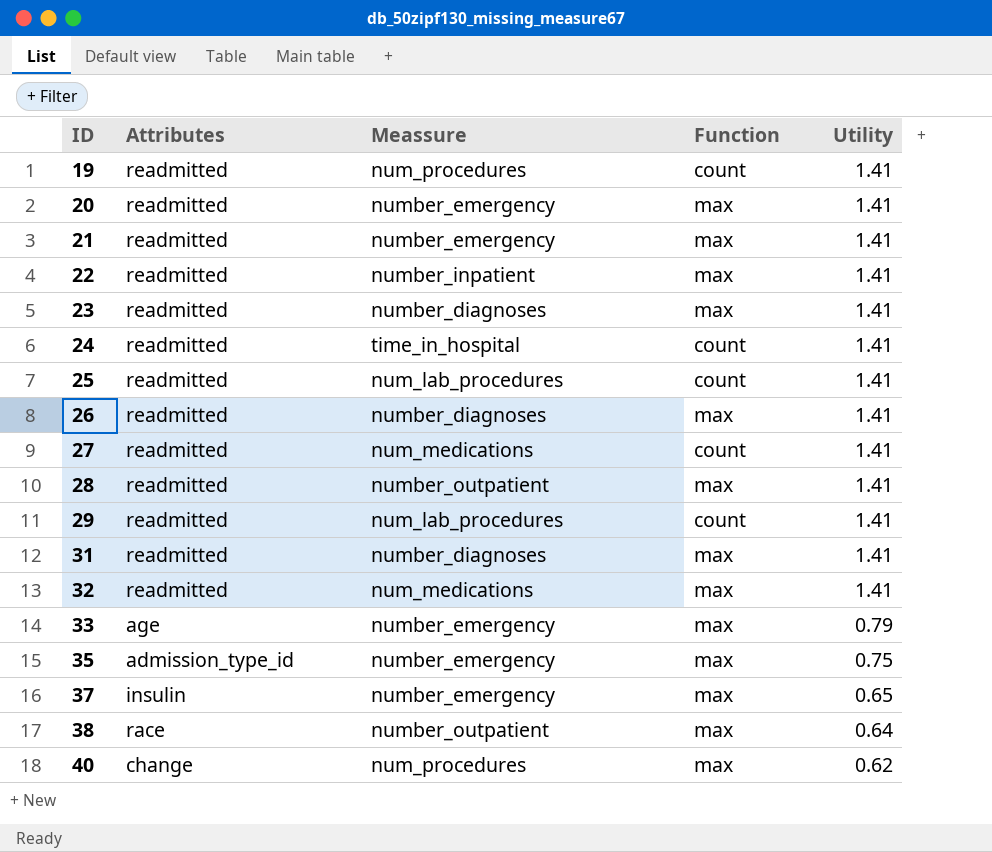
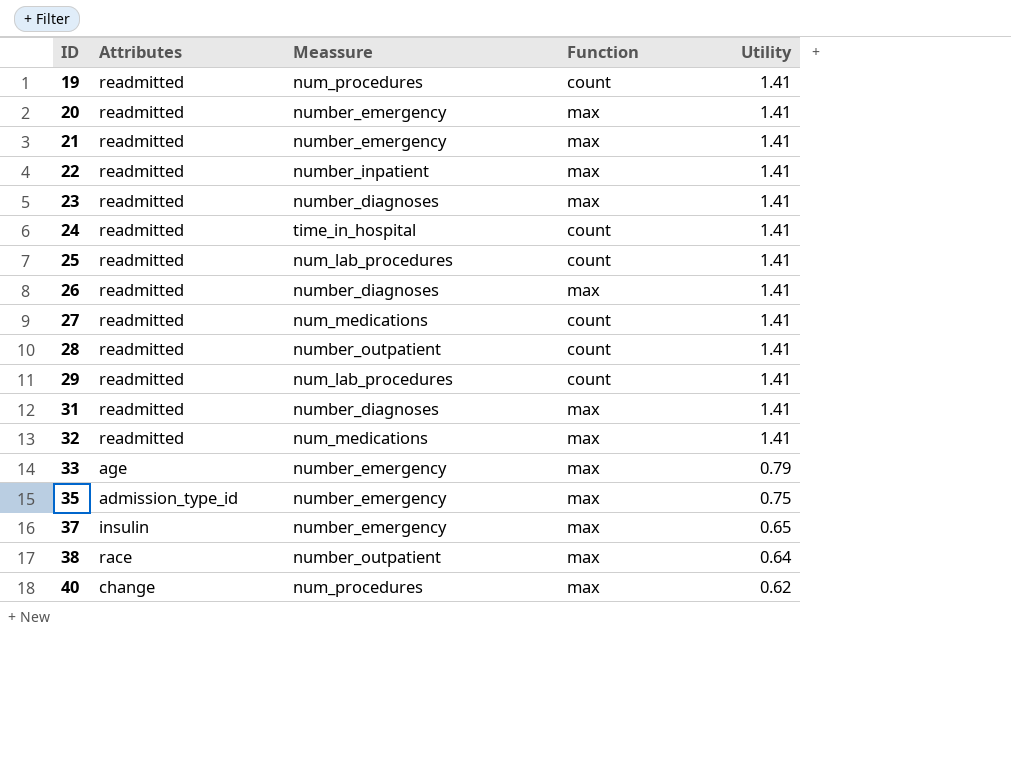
28 | Function: max -> count

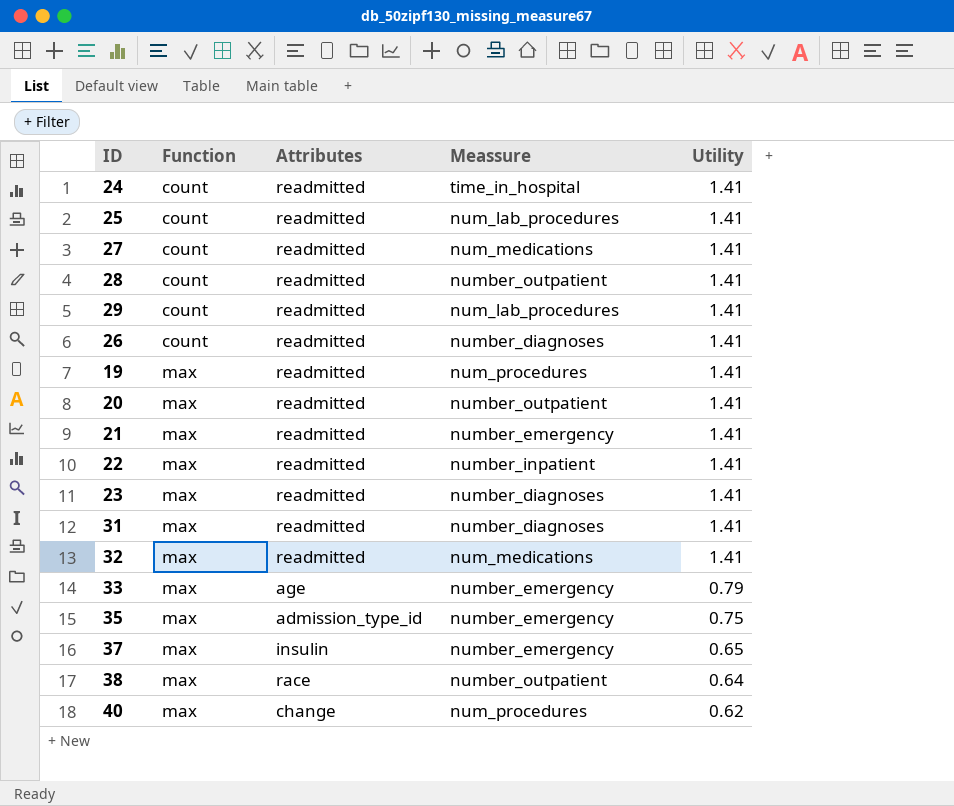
row order: ID ascending -> Function ascending
column Function | position: 4 -> 2
26 | Function: max -> count
19 | Function: count -> max
20 | Meassure: number_emergency -> number_outpatient

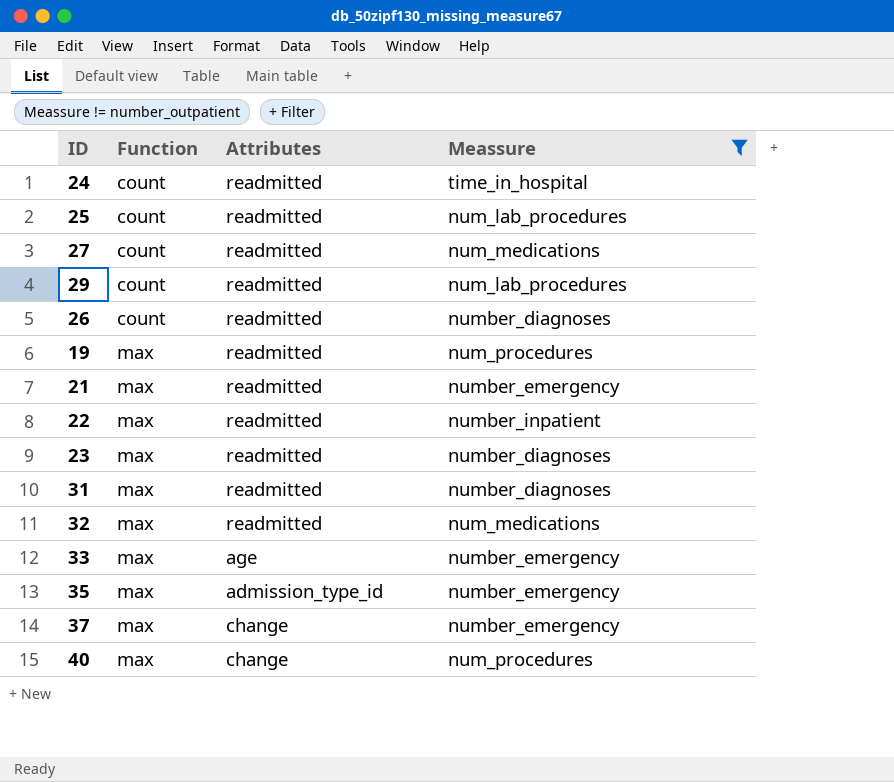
filter: none -> Meassure != number_outpatient
column Utility | position: 5 -> none
37 | Attributes: insulin -> change

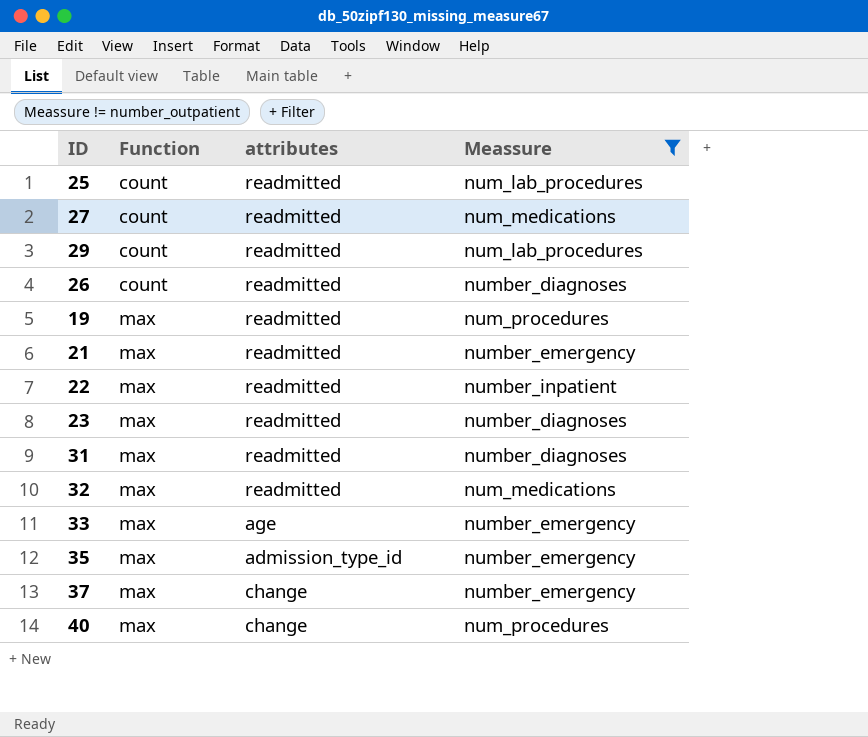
column name: Attributes -> attributes
row 24: count | readmitted | time_in_hospital -> none

